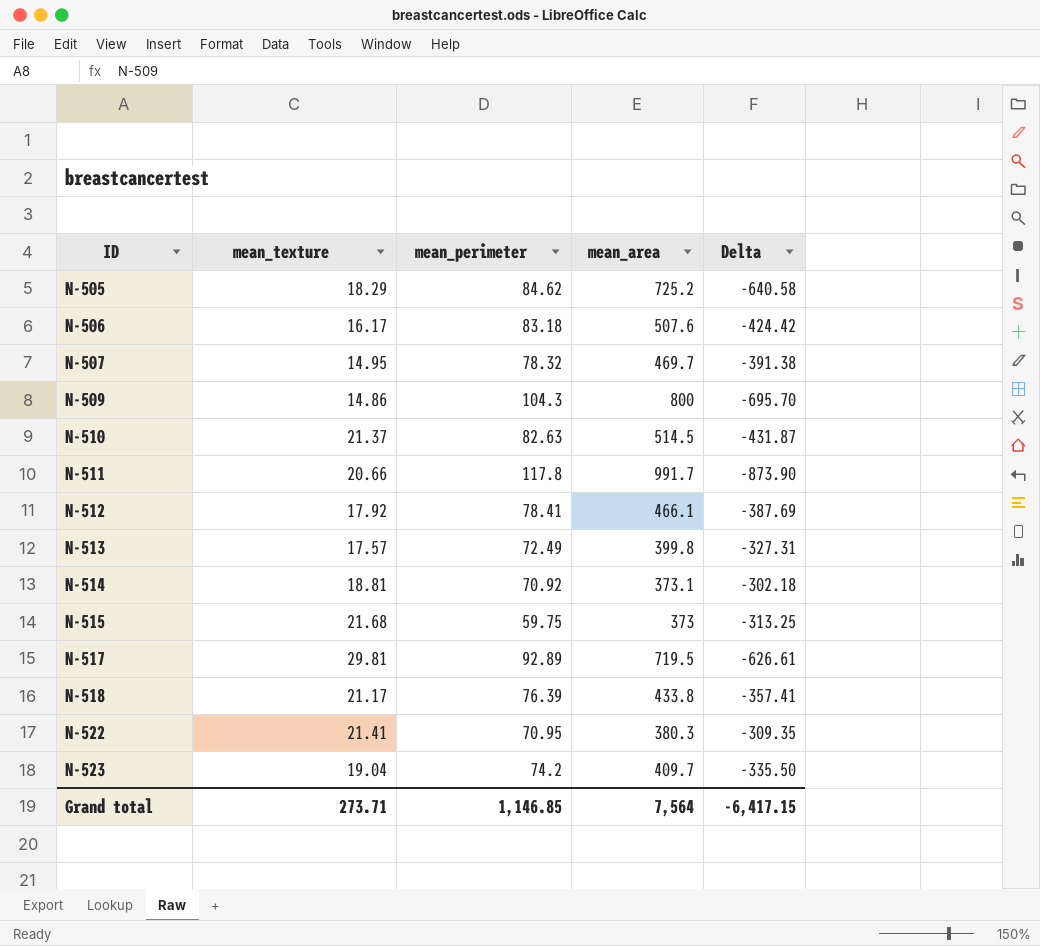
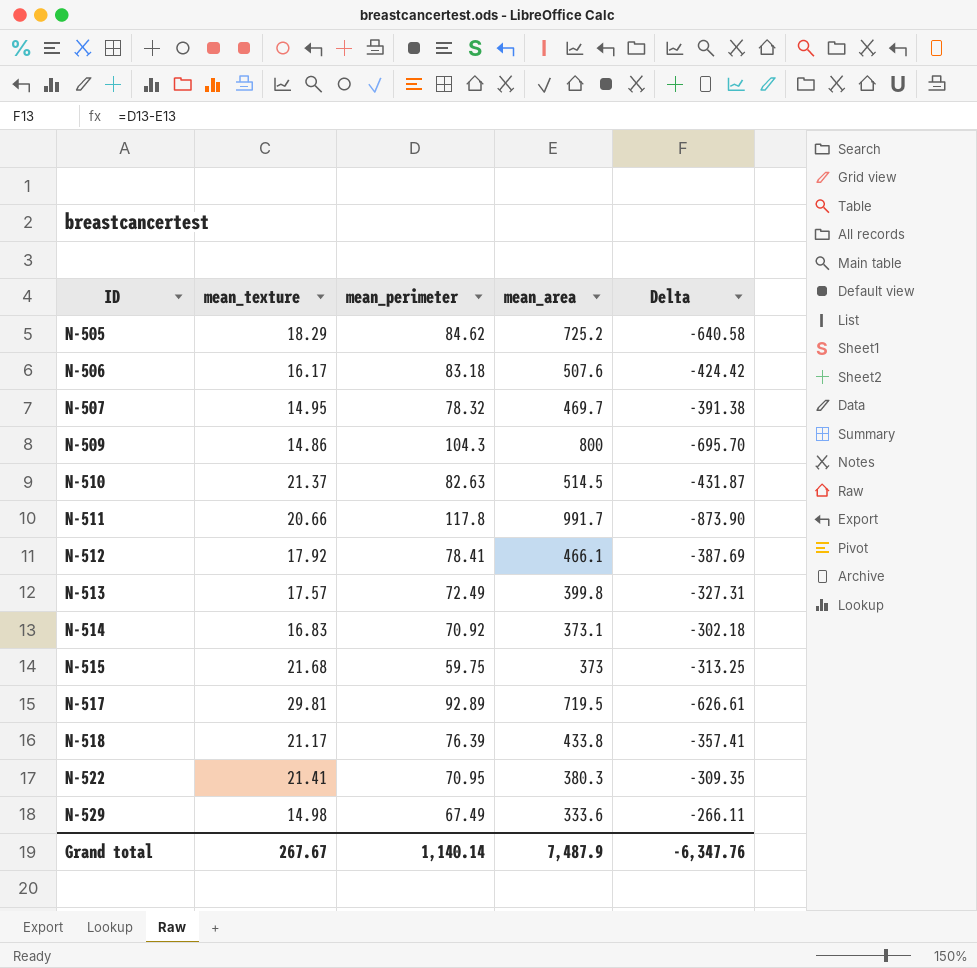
row N-523: 19.04 | 74.2 | 409.7 | -335.50 -> none
N-514 | mean_texture: 18.81 -> 16.83
row N-529: none -> 14.98 | 67.49 | 333.6 | -266.11
Grand total | mean_texture: 273.71 -> 267.67
Grand total | mean_perimeter: 1,146.85 -> 1,140.14
Grand total | mean_area: 7,564 -> 7,487.9
Grand total | Delta: -6,417.15 -> -6,347.76

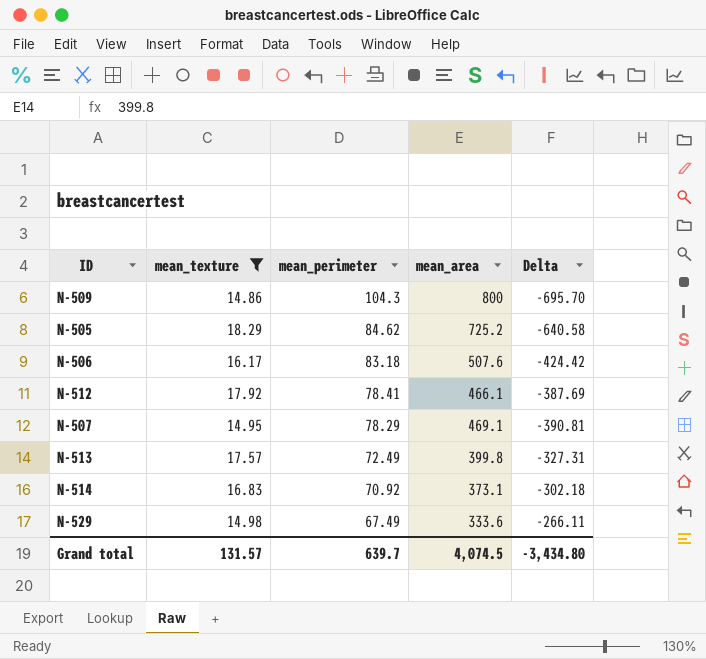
filter: none -> mean_texture <= 18.29
row order: ID ascending -> mean_perimeter descending
N-507 | mean_perimeter: 78.32 -> 78.29
N-507 | mean_area: 469.7 -> 469.1
N-507 | Delta: -391.38 -> -390.81
Grand total | mean_texture: 267.67 -> 131.57
Grand total | mean_perimeter: 1,140.14 -> 639.7
Grand total | mean_area: 7,487.9 -> 4,074.5
Grand total | Delta: -6,347.76 -> -3,434.80

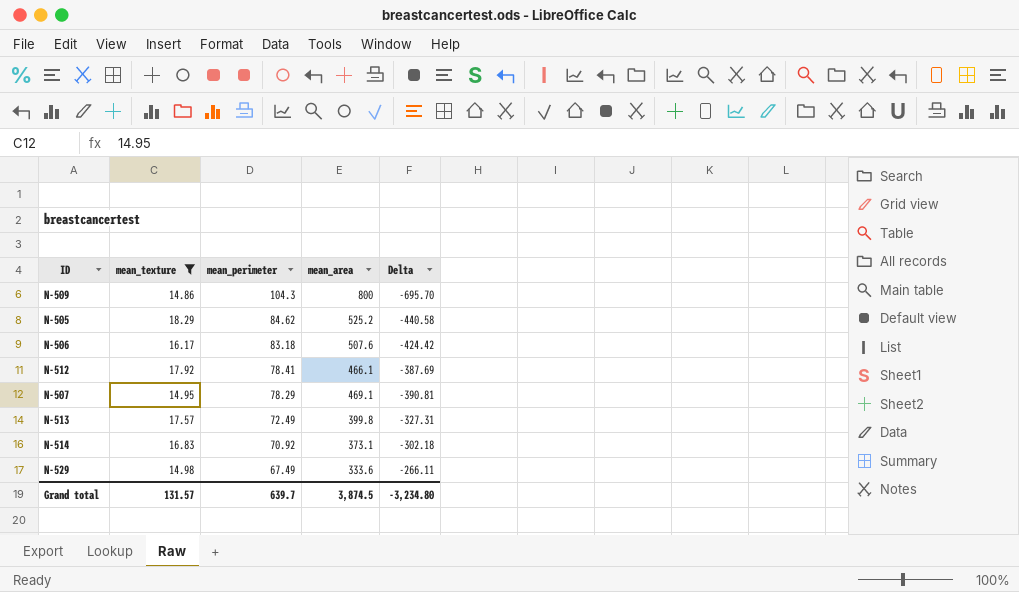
N-505 | mean_area: 725.2 -> 525.2
N-505 | Delta: -640.58 -> -440.58
Grand total | mean_area: 4,074.5 -> 3,874.5
Grand total | Delta: -3,434.80 -> -3,234.80

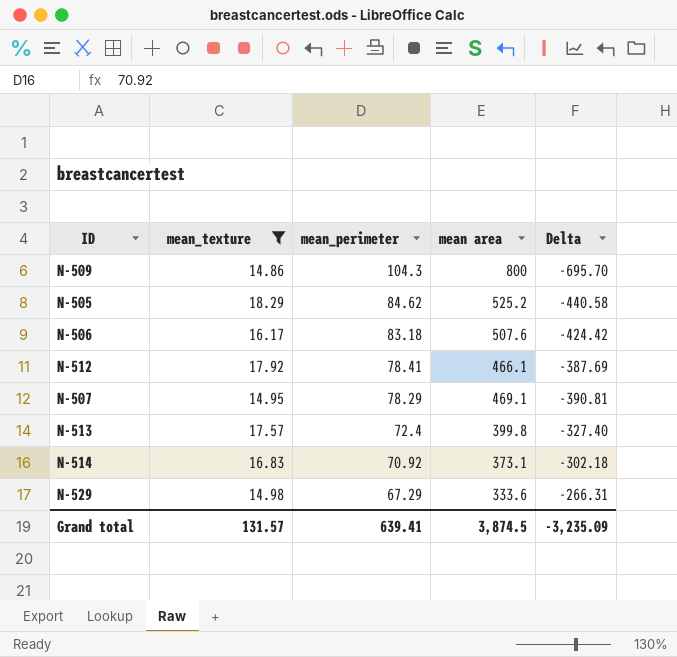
column name: mean_area -> mean area
N-513 | mean_perimeter: 72.49 -> 72.4
N-513 | Delta: -327.31 -> -327.40
N-529 | mean_perimeter: 67.49 -> 67.29
N-529 | Delta: -266.11 -> -266.31
Grand total | mean_perimeter: 639.7 -> 639.41
Grand total | Delta: -3,234.80 -> -3,235.09

